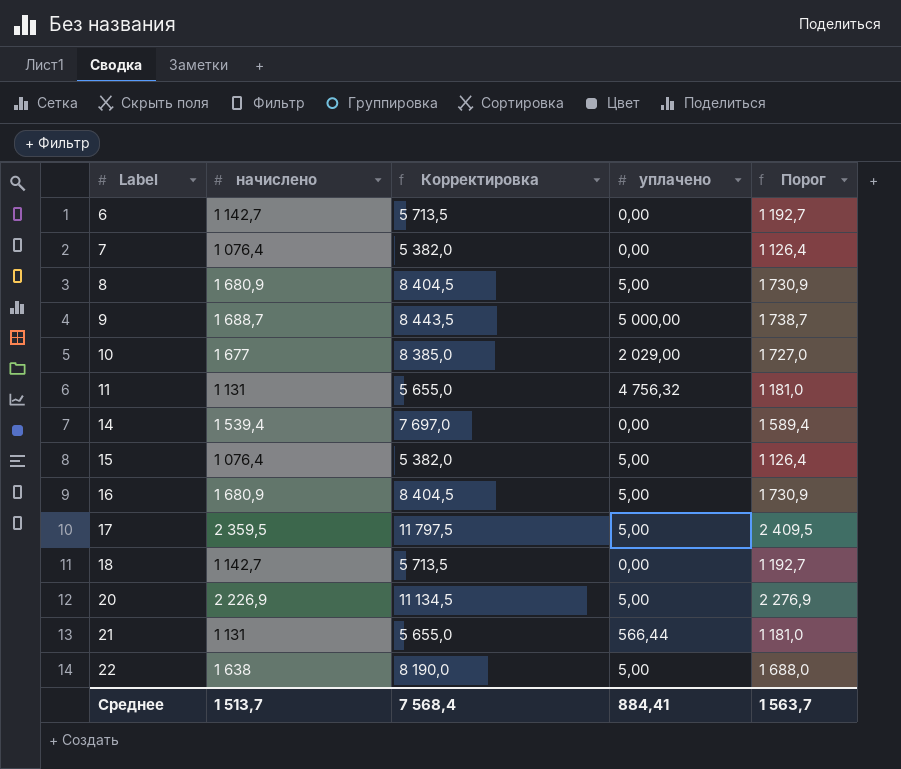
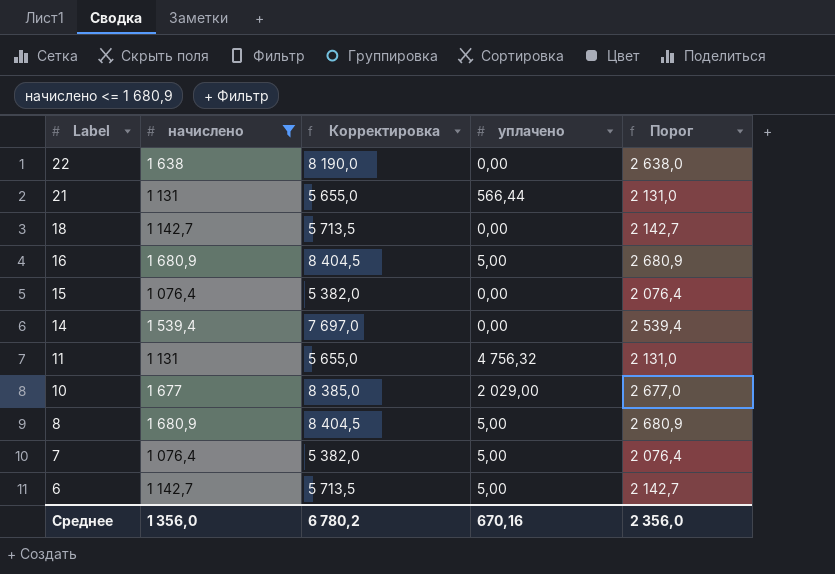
filter: none -> начислено <= 1 680,9
row order: Label ascending -> Label descending
column Порог | formula: [начислено] + 50 -> [начислено] + 1000
22 | уплачено: 5,00 -> 0,00
15 | уплачено: 5,00 -> 0,00
7 | уплачено: 0,00 -> 5,00
6 | уплачено: 0,00 -> 5,00
Среднее | начислено: 1 513,7 -> 1 356,0
Среднее | Корректировка: 7 568,4 -> 6 780,2
Среднее | уплачено: 884,41 -> 670,16
Среднее | Порог: 1 563,7 -> 2 356,0

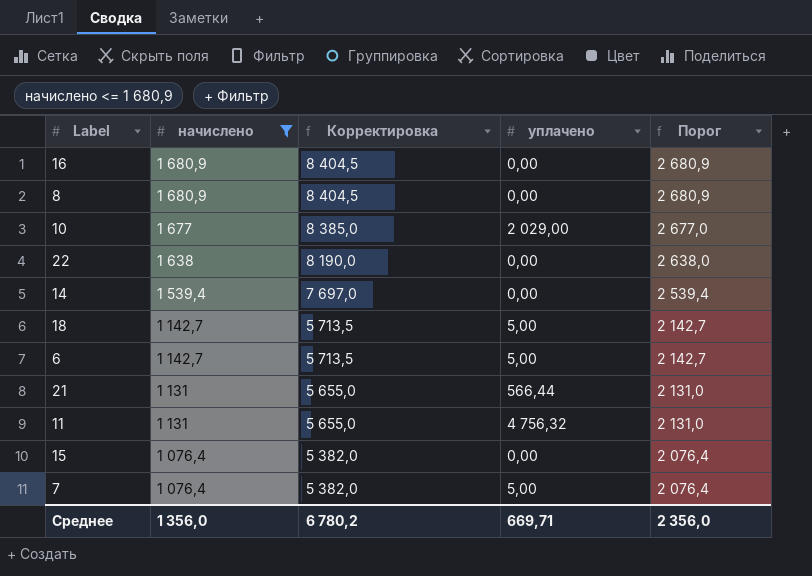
row order: Label descending -> начислено descending
16 | уплачено: 5,00 -> 0,00
8 | уплачено: 5,00 -> 0,00
18 | уплачено: 0,00 -> 5,00
Среднее | уплачено: 670,16 -> 669,71

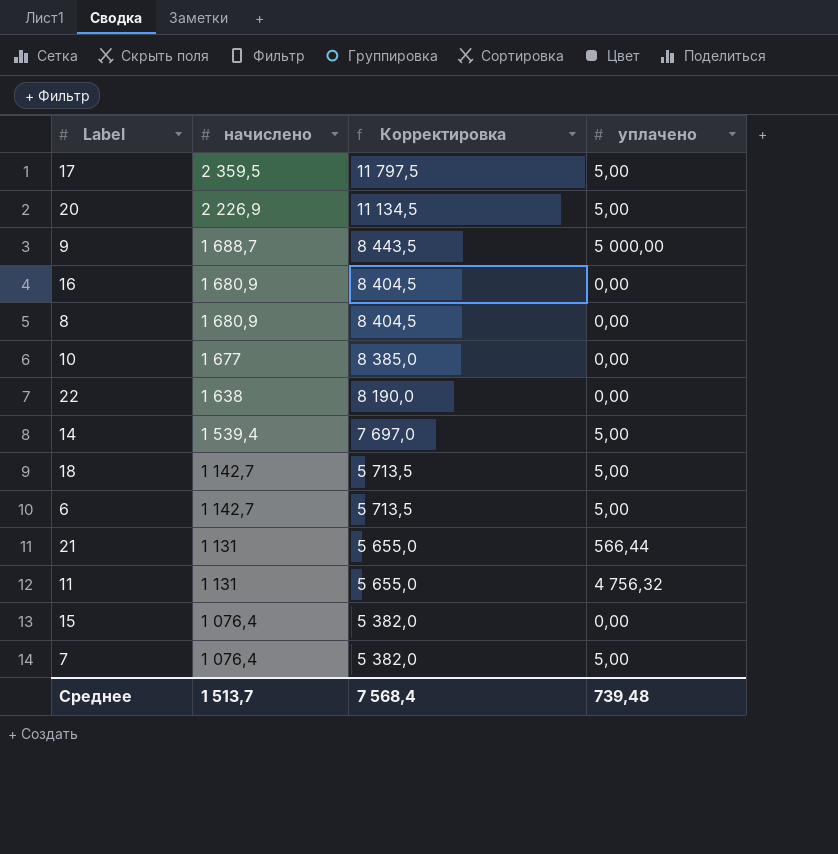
filter: начислено <= 1 680,9 -> none
column Порог | formula: [начислено] + 1000 -> none
10 | уплачено: 2 029,00 -> 0,00
14 | уплачено: 0,00 -> 5,00
Среднее | начислено: 1 356,0 -> 1 513,7
Среднее | Корректировка: 6 780,2 -> 7 568,4
Среднее | уплачено: 669,71 -> 739,48

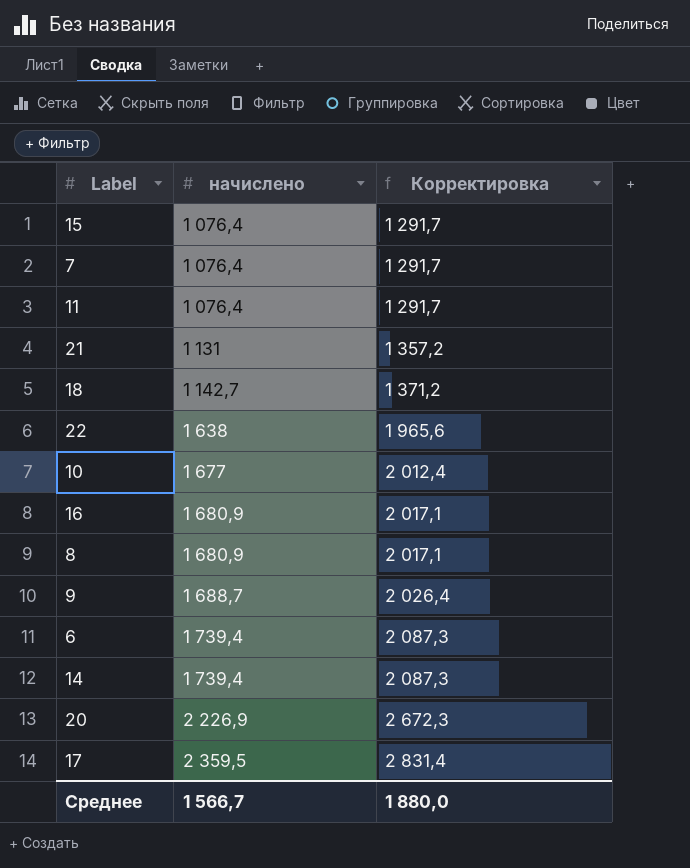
row order: начислено descending -> начислено ascending
column уплачено | position: 4 -> none
column Корректировка | formula: [начислено] * 5 -> [начислено] * 1,2
11 | начислено: 1 131 -> 1 076,4
6 | начислено: 1 142,7 -> 1 739,4
14 | начислено: 1 539,4 -> 1 739,4
Среднее | начислено: 1 513,7 -> 1 566,7
Среднее | Корректировка: 7 568,4 -> 1 880,0

